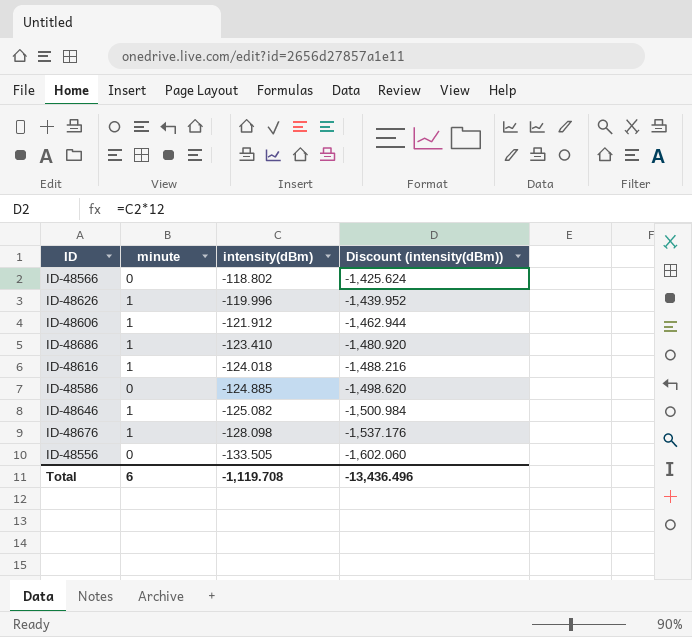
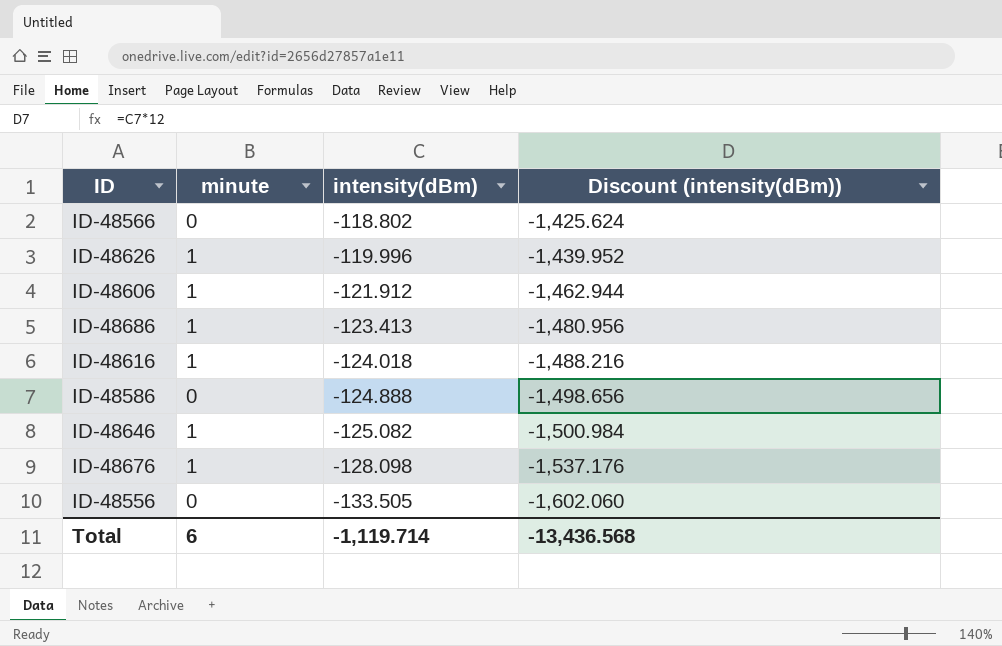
ID-48686 | intensity(dBm): -123.410 -> -123.413
ID-48686 | Discount (intensity(dBm)): -1,480.920 -> -1,480.956
ID-48586 | intensity(dBm): -124.885 -> -124.888
ID-48586 | Discount (intensity(dBm)): -1,498.620 -> -1,498.656
Total | intensity(dBm): -1,119.708 -> -1,119.714
Total | Discount (intensity(dBm)): -13,436.496 -> -13,436.568

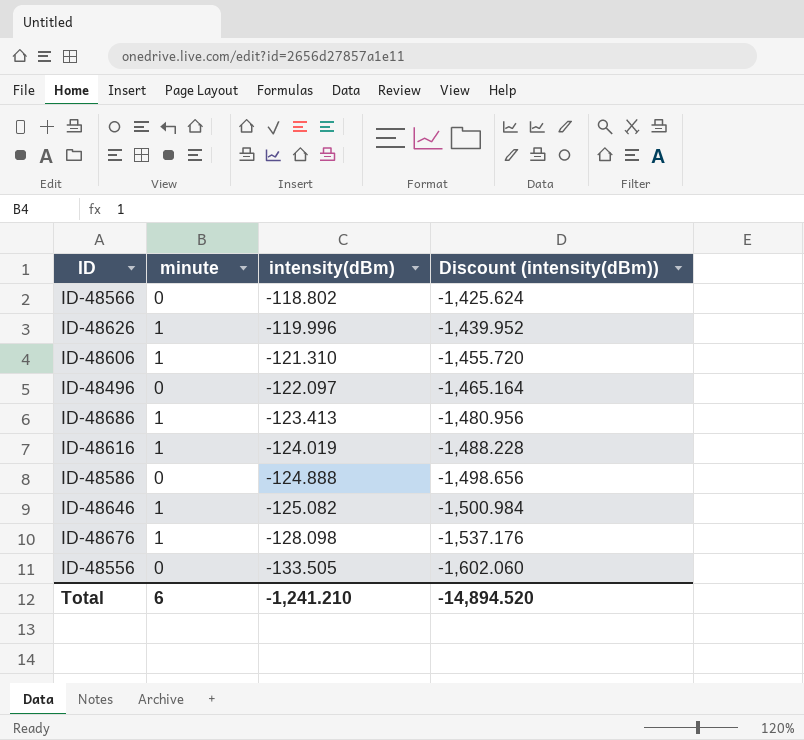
ID-48606 | intensity(dBm): -121.912 -> -121.310
ID-48606 | Discount (intensity(dBm)): -1,462.944 -> -1,455.720
row ID-48496: none -> 0 | -122.097 | -1,465.164
ID-48616 | intensity(dBm): -124.018 -> -124.019
ID-48616 | Discount (intensity(dBm)): -1,488.216 -> -1,488.228
Total | intensity(dBm): -1,119.714 -> -1,241.210
Total | Discount (intensity(dBm)): -13,436.568 -> -14,894.520

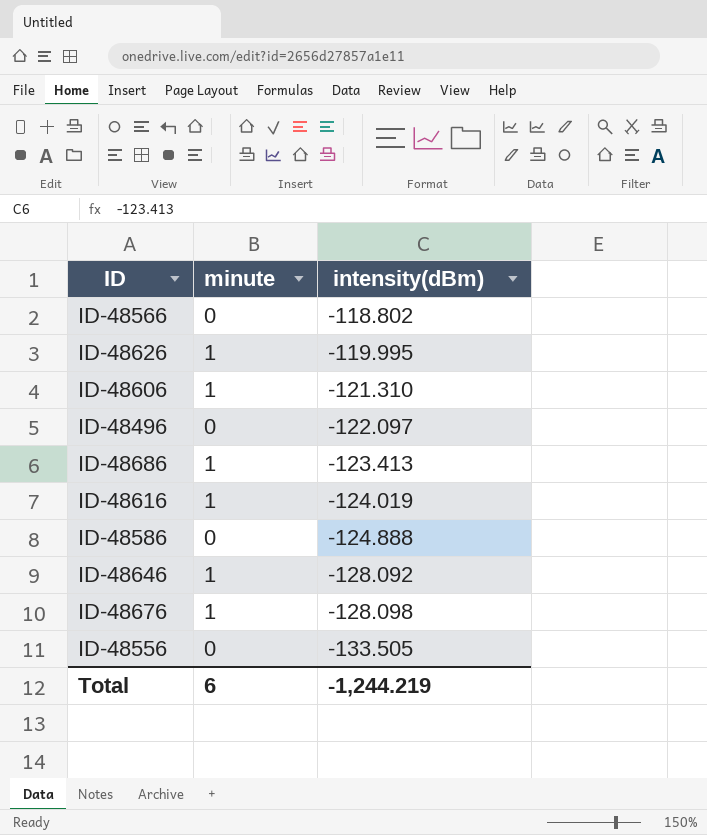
column Discount (intensity(dBm)) | formula: [intensity(dBm)] * 12 -> none
ID-48626 | intensity(dBm): -119.996 -> -119.995
ID-48646 | intensity(dBm): -125.082 -> -128.092
Total | intensity(dBm): -1,241.210 -> -1,244.219

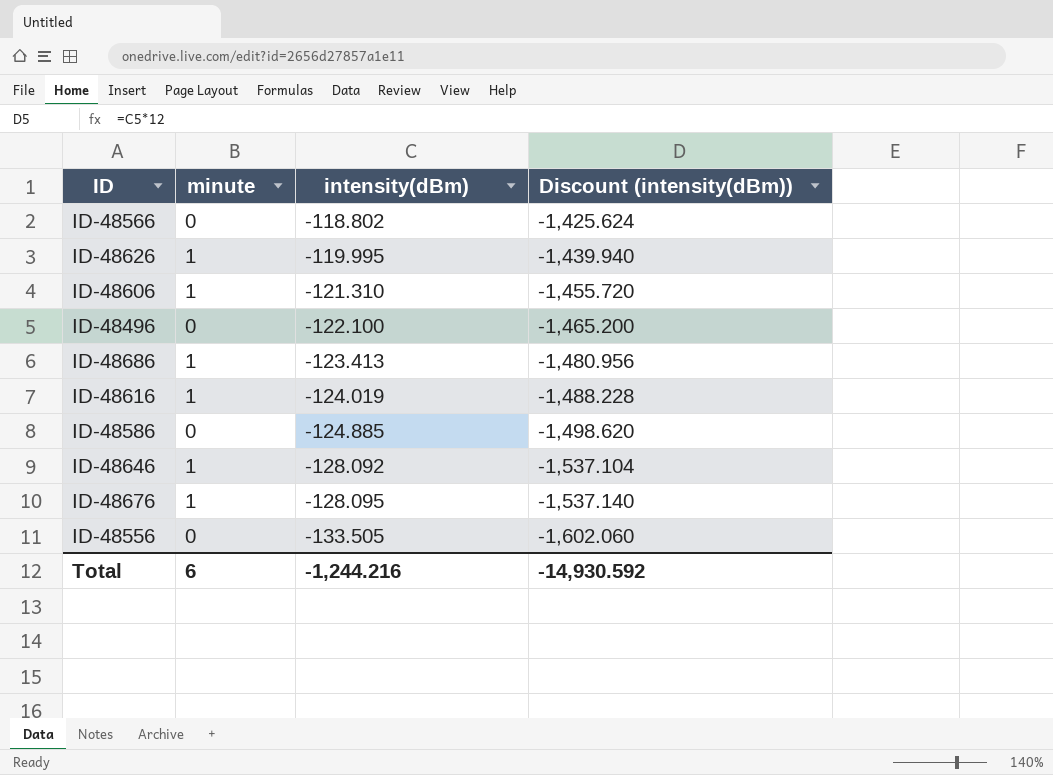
column Discount (intensity(dBm)) | formula: none -> [intensity(dBm)] * 12
ID-48496 | intensity(dBm): -122.097 -> -122.100
ID-48586 | intensity(dBm): -124.888 -> -124.885
ID-48676 | intensity(dBm): -128.098 -> -128.095
Total | intensity(dBm): -1,244.219 -> -1,244.216

